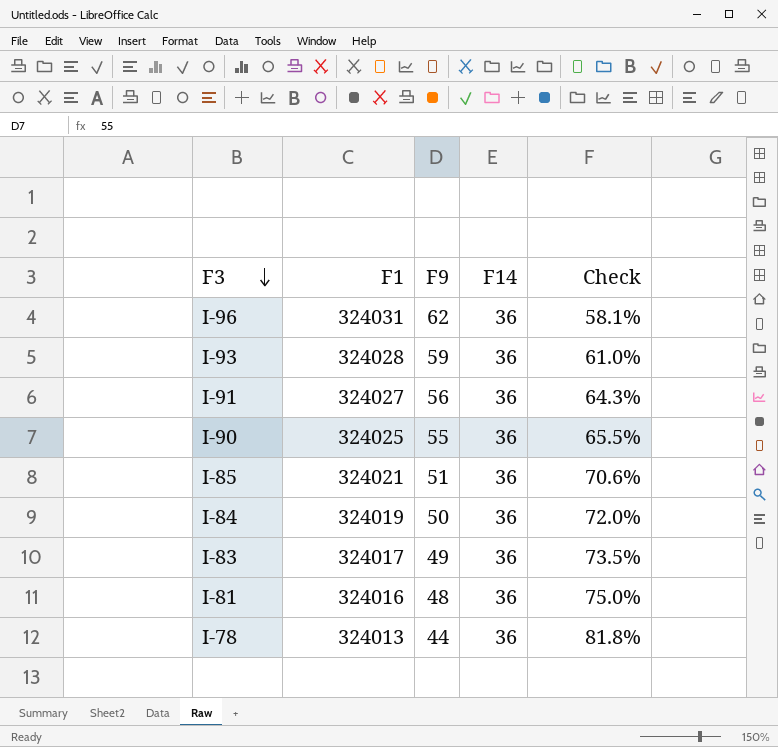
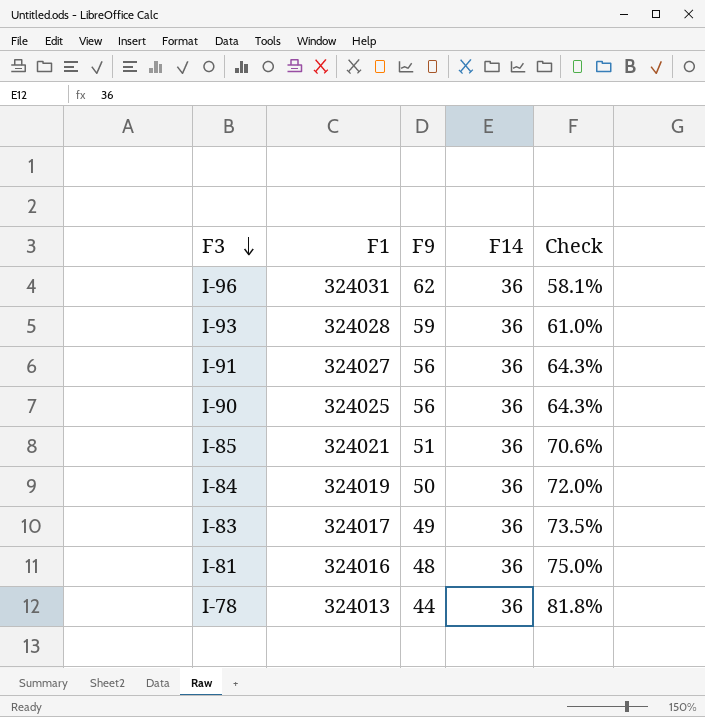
I-90 | F9: 55 -> 56
I-90 | Check: 65.5% -> 64.3%

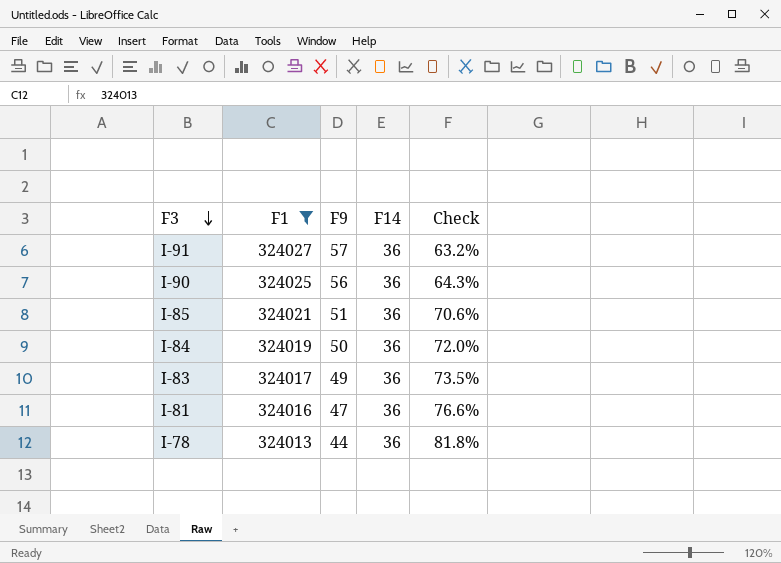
filter: none -> F1 <= 324027
I-91 | F9: 56 -> 57
I-91 | Check: 64.3% -> 63.2%
I-81 | F9: 48 -> 47
I-81 | Check: 75.0% -> 76.6%

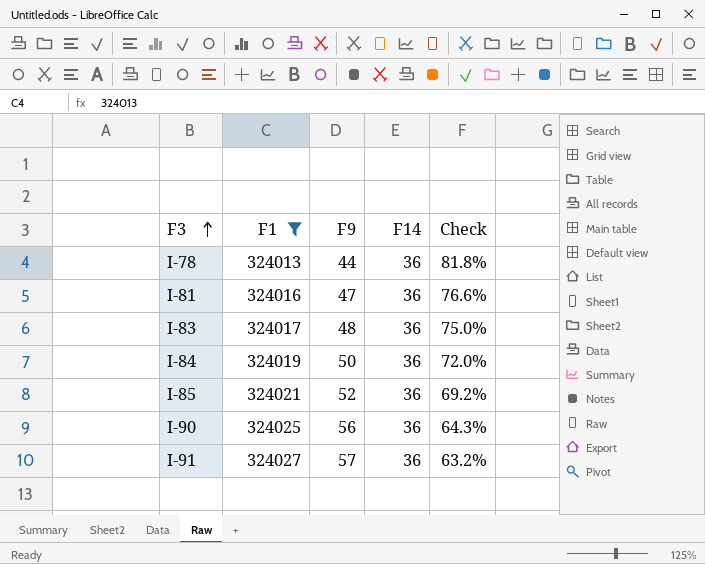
row order: F3 descending -> F3 ascending
I-83 | F9: 49 -> 48
I-83 | Check: 73.5% -> 75.0%
I-85 | F9: 51 -> 52
I-85 | Check: 70.6% -> 69.2%

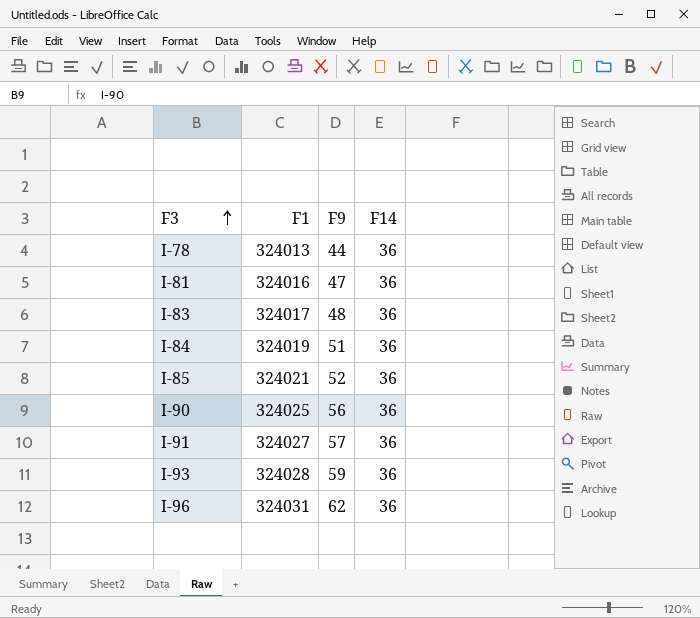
filter: F1 <= 324027 -> none
column Check | formula: [F14] / [F9] -> none
I-84 | F9: 50 -> 51

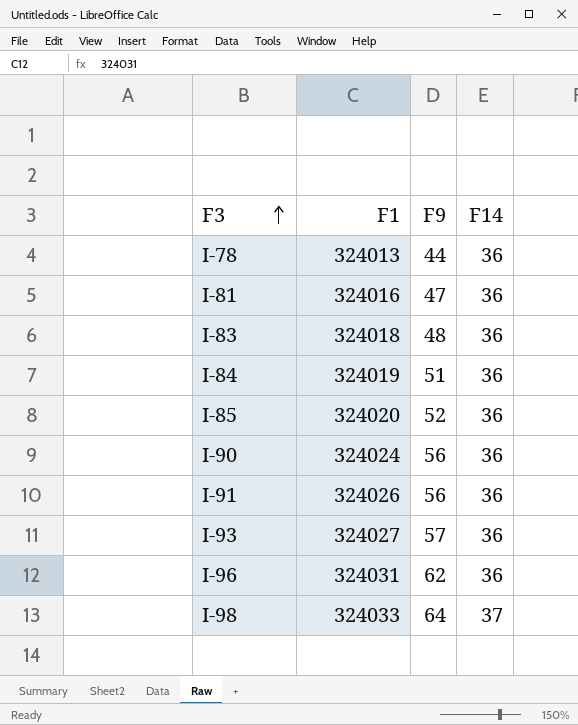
I-83 | F1: 324017 -> 324018
I-85 | F1: 324021 -> 324020
I-90 | F1: 324025 -> 324024
I-91 | F1: 324027 -> 324026
I-91 | F9: 57 -> 56
I-93 | F1: 324028 -> 324027
I-93 | F9: 59 -> 57
row I-98: none -> 324033 | 64 | 37

